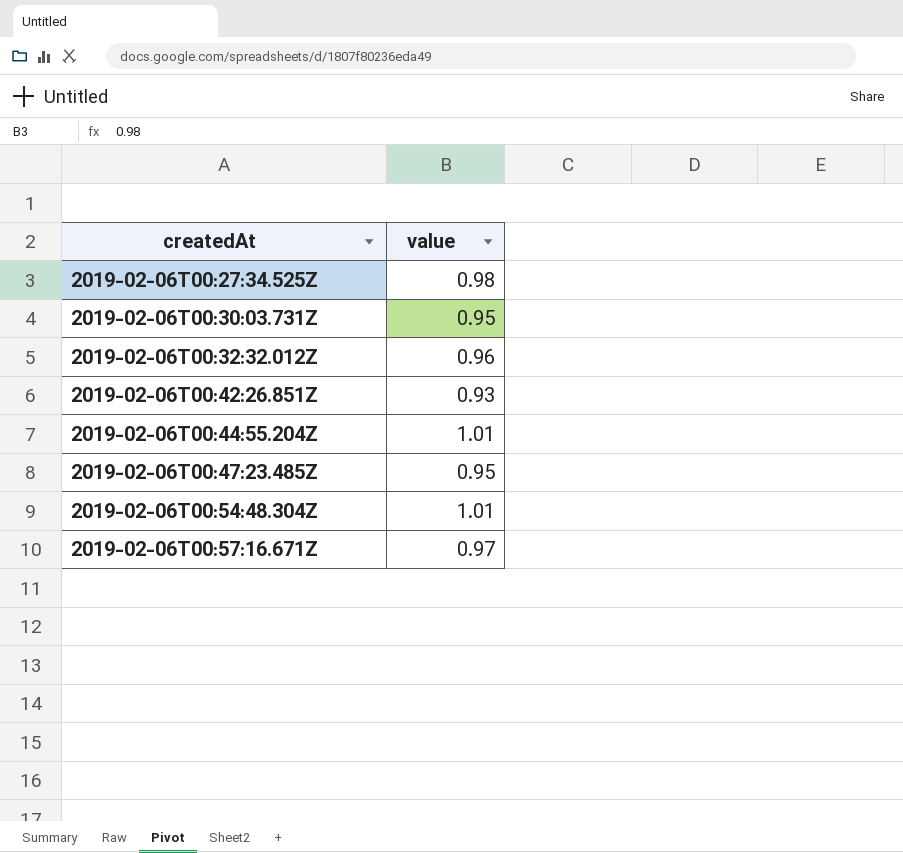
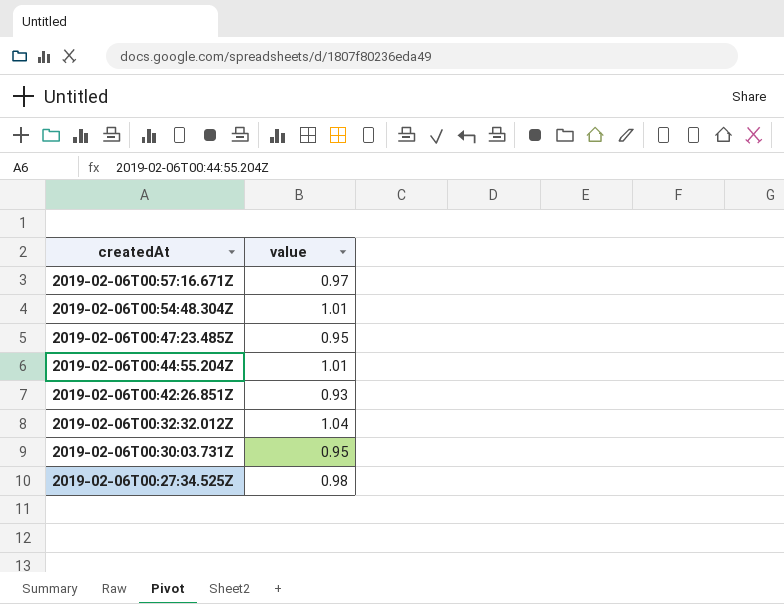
row order: createdAt ascending -> createdAt descending
2019-02-06T00:32:32.012Z | value: 0.96 -> 1.04

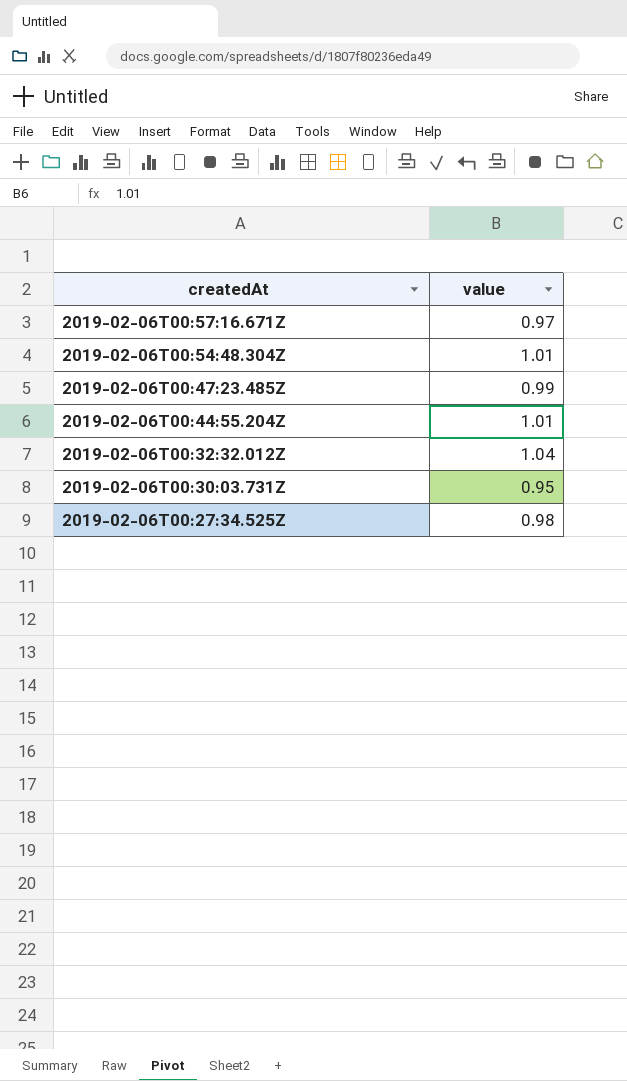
row 2019-02-06T00:42:26.851Z: 0.93 -> none
2019-02-06T00:47:23.485Z | value: 0.95 -> 0.99

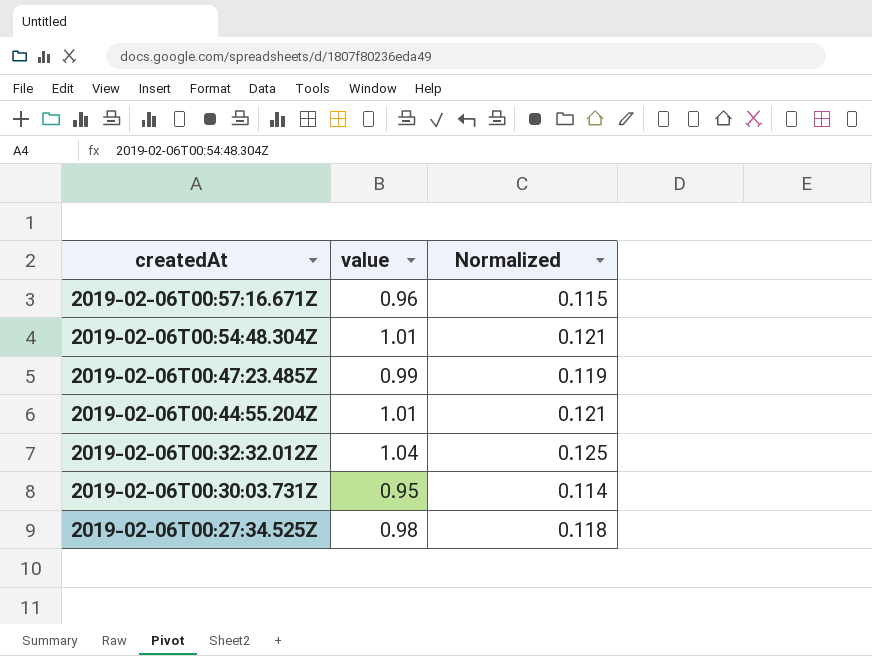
column Normalized | formula: none -> [value] * 0.12
2019-02-06T00:57:16.671Z | value: 0.97 -> 0.96

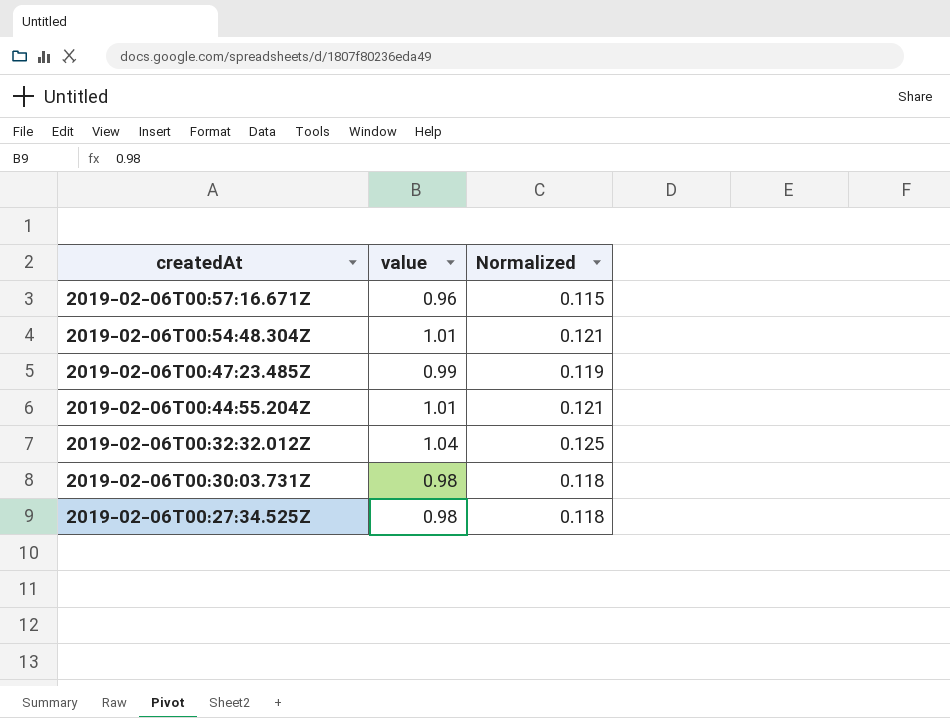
2019-02-06T00:30:03.731Z | value: 0.95 -> 0.98
2019-02-06T00:30:03.731Z | Normalized: 0.114 -> 0.118

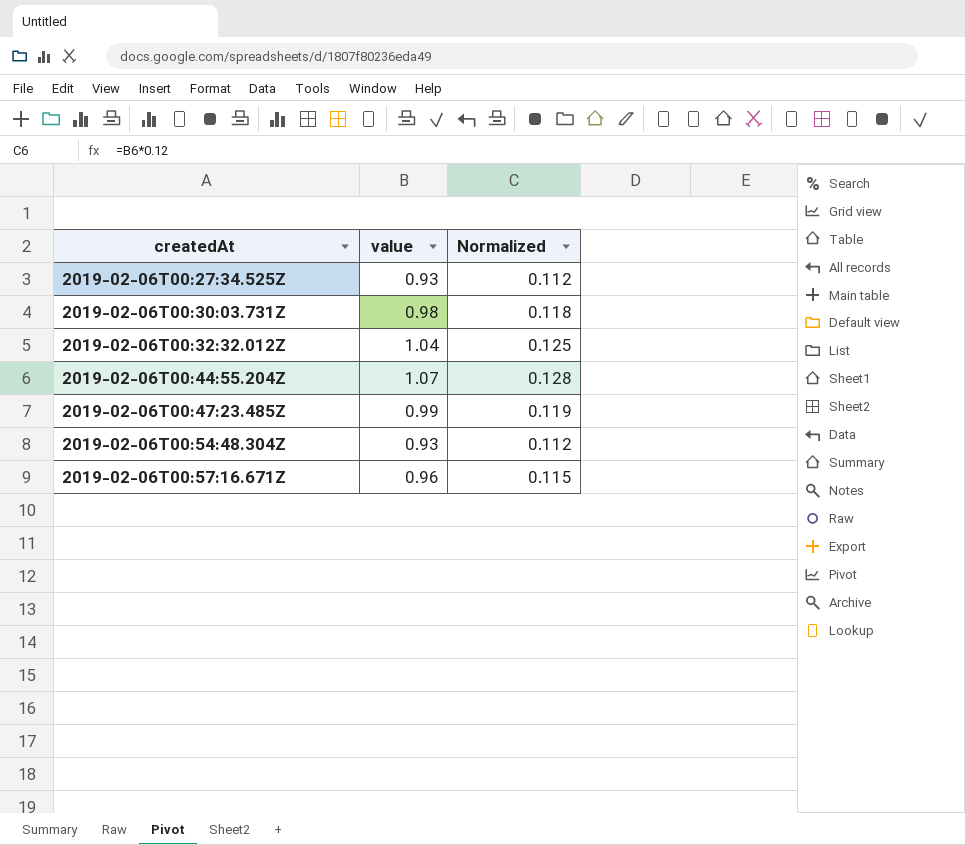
row order: createdAt descending -> createdAt ascending
2019-02-06T00:27:34.525Z | value: 0.98 -> 0.93
2019-02-06T00:27:34.525Z | Normalized: 0.118 -> 0.112
2019-02-06T00:44:55.204Z | value: 1.01 -> 1.07
2019-02-06T00:44:55.204Z | Normalized: 0.121 -> 0.128
2019-02-06T00:54:48.304Z | value: 1.01 -> 0.93
2019-02-06T00:54:48.304Z | Normalized: 0.121 -> 0.112

